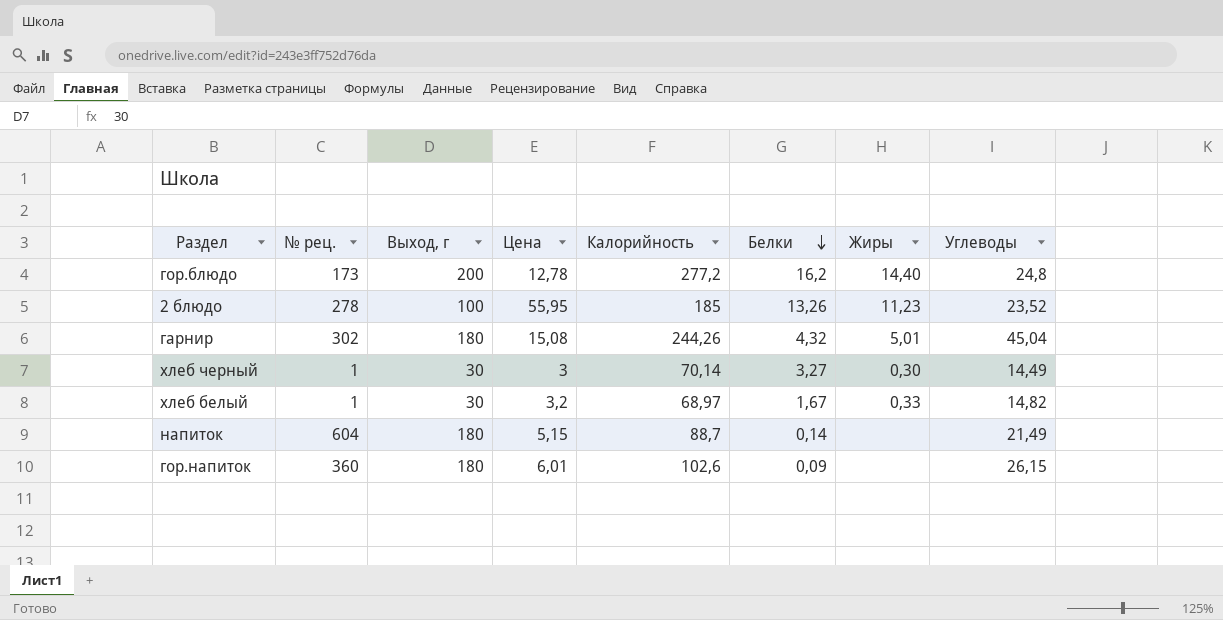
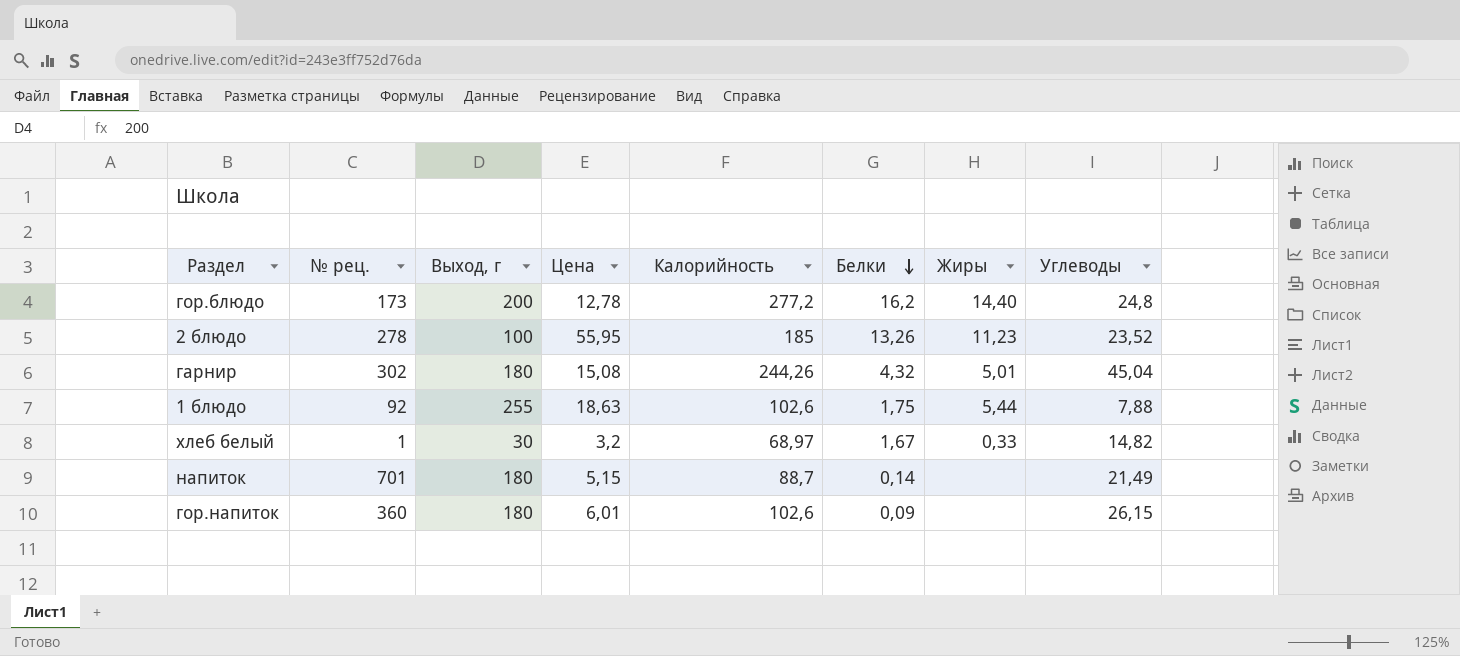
row хлеб черный: 1 | 30 | 3 | 70,14 | 3,27 | 0,30 | 14,49 -> none
row 1 блюдо: none -> 92 | 255 | 18,63 | 102,6 | 1,75 | 5,44 | 7,88
напиток | № рец.: 604 -> 701

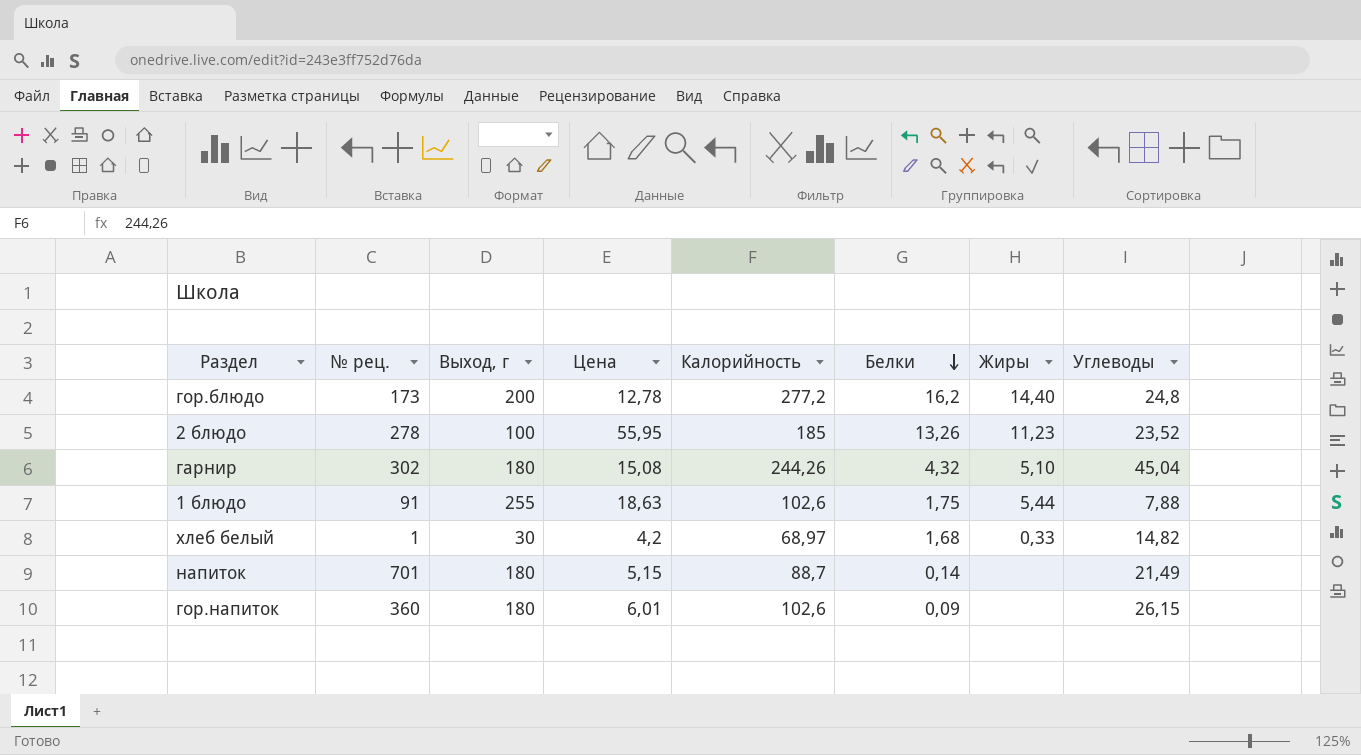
гарнир | Жиры: 5,01 -> 5,10
1 блюдо | № рец.: 92 -> 91
хлеб белый | Цена: 3,2 -> 4,2
хлеб белый | Белки: 1,67 -> 1,68

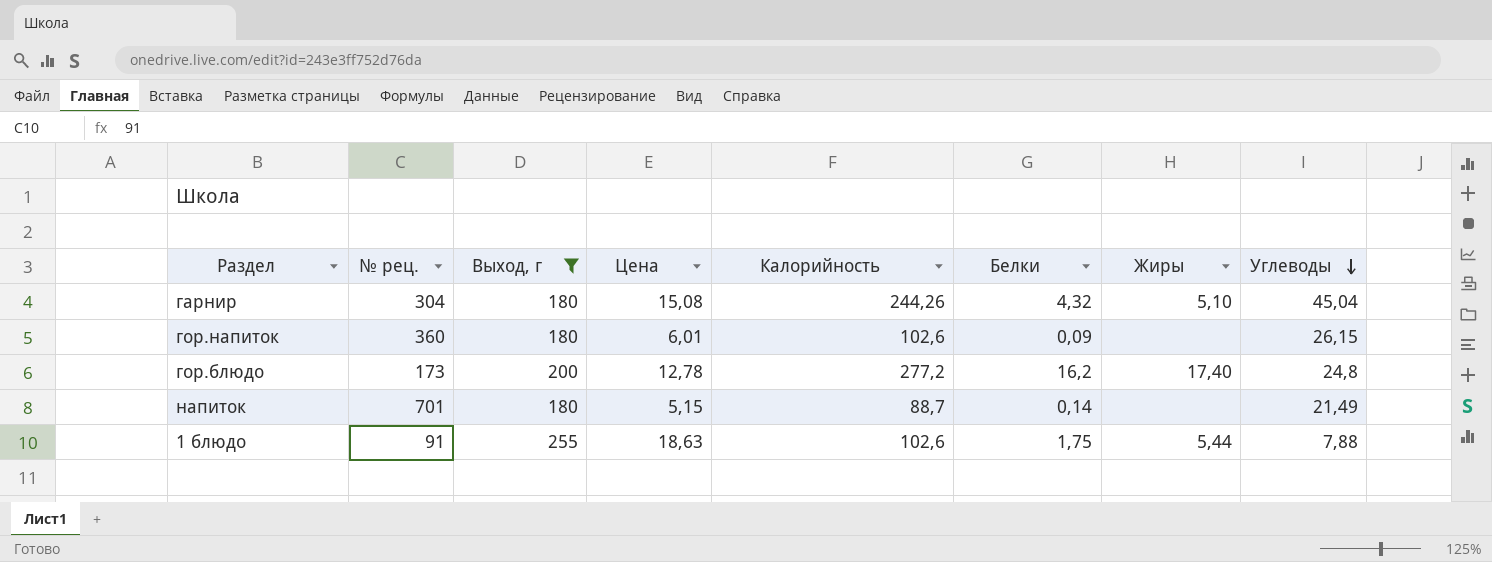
filter: none -> Выход, г >= 180
row order: Белки descending -> Углеводы descending
гарнир | № рец.: 302 -> 304
гор.блюдо | Жиры: 14,40 -> 17,40

